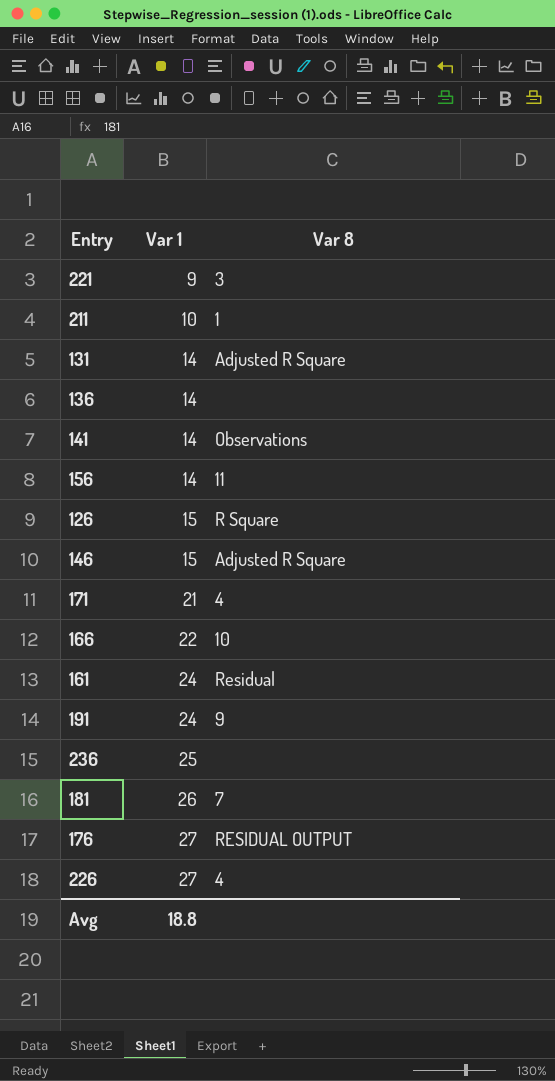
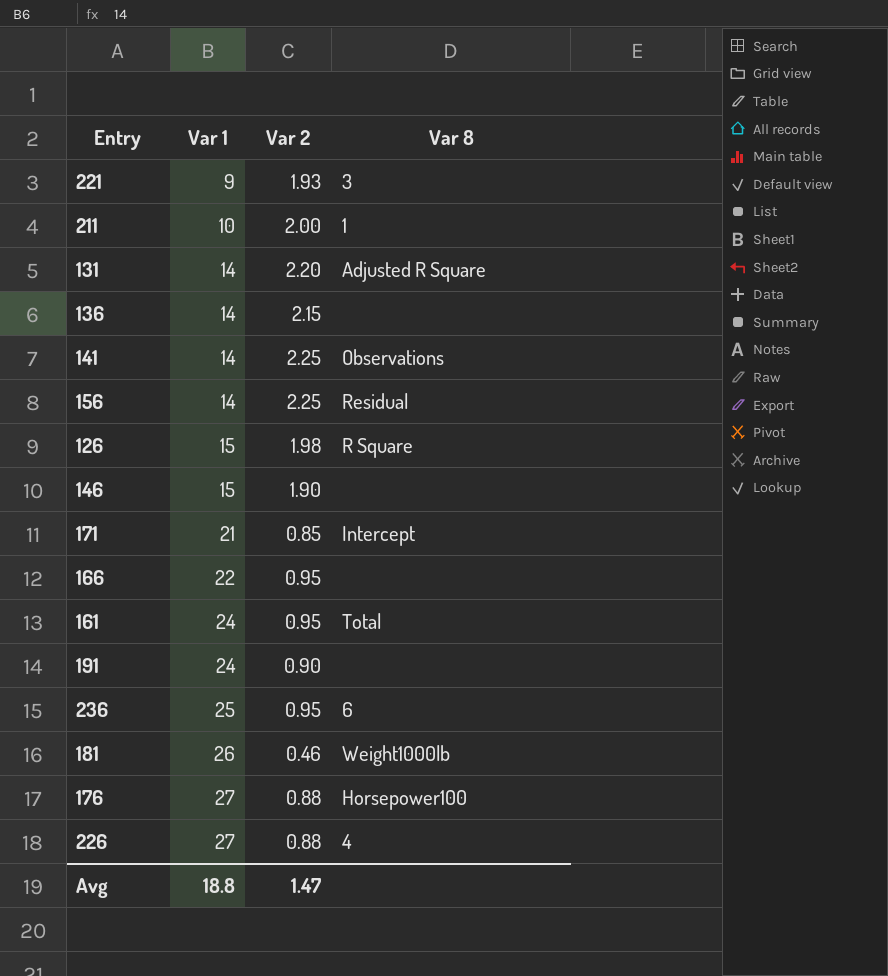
column Var 2 | position: none -> 3
156 | Var 8: 11 -> Residual
146 | Var 8: Adjusted R Square -> none
171 | Var 8: 4 -> Intercept
166 | Var 8: 10 -> none
161 | Var 8: Residual -> Total
191 | Var 8: 9 -> none
236 | Var 8: none -> 6
181 | Var 8: 7 -> Weight1000lb
176 | Var 8: RESIDUAL OUTPUT -> Horsepower100

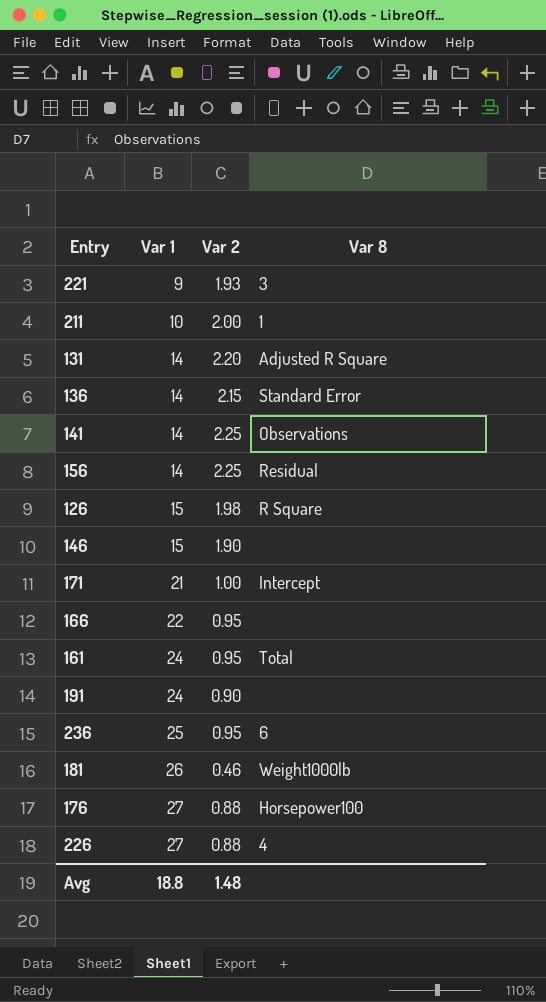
136 | Var 8: none -> Standard Error
171 | Var 2: 0.85 -> 1.00
Avg | Var 2: 1.47 -> 1.48

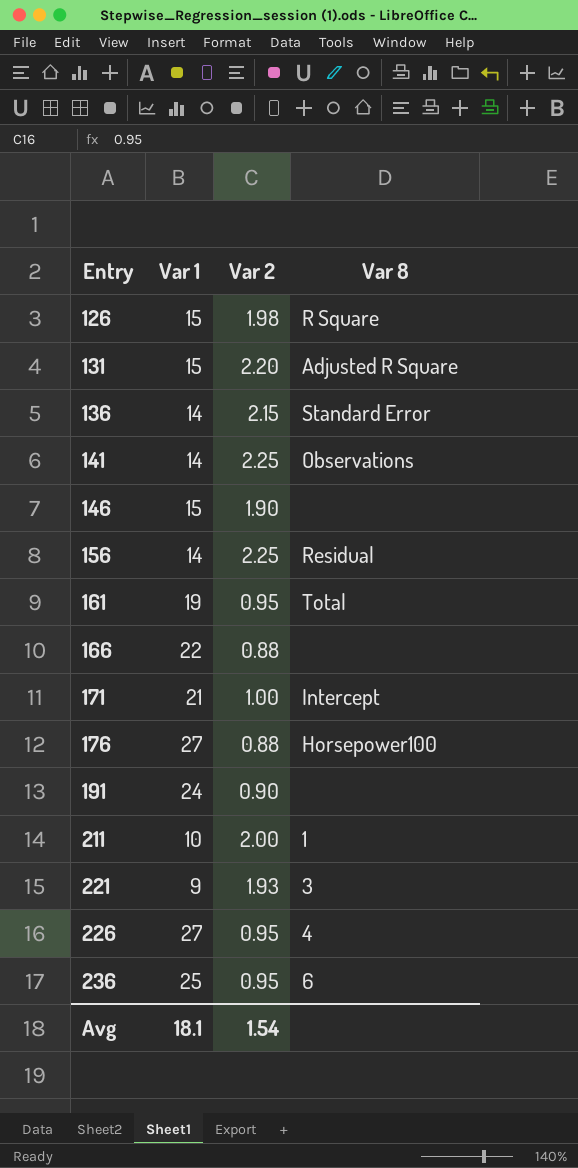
row order: Var 1 ascending -> Entry ascending
row 181: 26 | 0.46 | Weight1000lb -> none
131 | Var 1: 14 -> 15
161 | Var 1: 24 -> 19
166 | Var 2: 0.95 -> 0.88
226 | Var 2: 0.88 -> 0.95
Avg | Var 1: 18.8 -> 18.1
Avg | Var 2: 1.48 -> 1.54

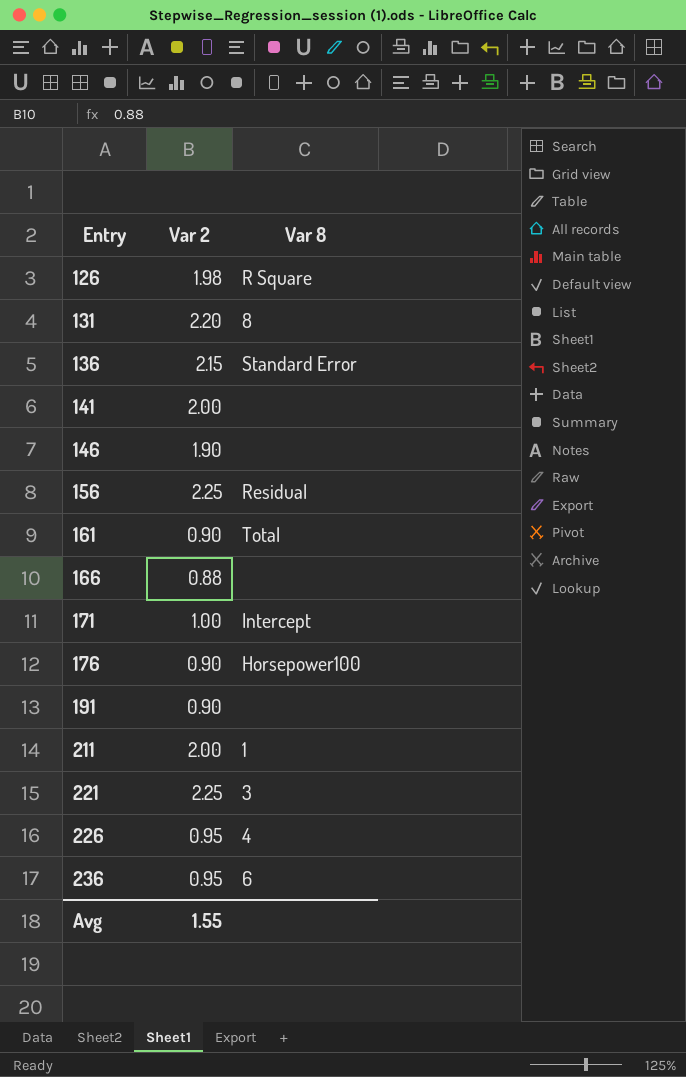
column Var 1 | position: 2 -> none
131 | Var 8: Adjusted R Square -> 8
141 | Var 2: 2.25 -> 2.00
141 | Var 8: Observations -> none
161 | Var 2: 0.95 -> 0.90
176 | Var 2: 0.88 -> 0.90
221 | Var 2: 1.93 -> 2.25
Avg | Var 2: 1.54 -> 1.55

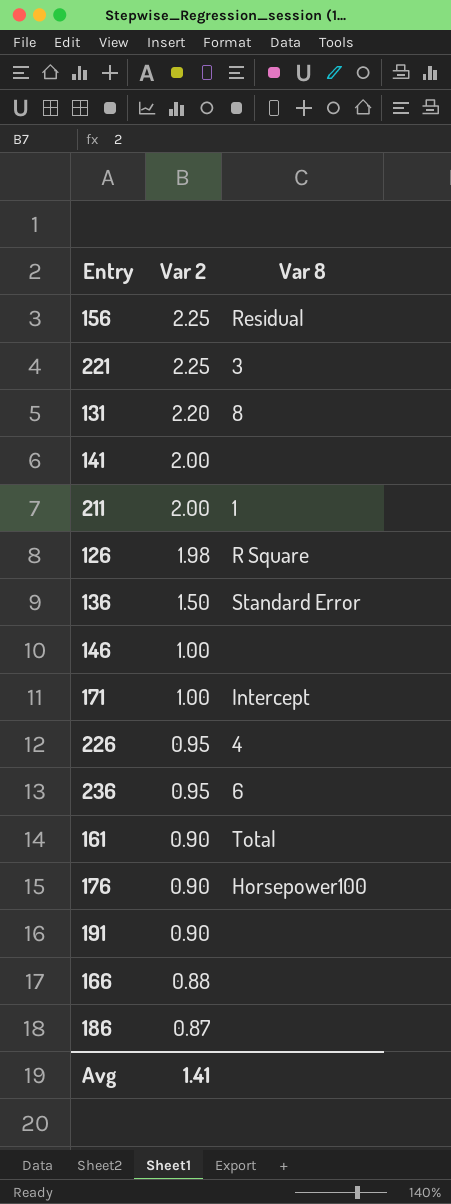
row order: Entry ascending -> Var 2 descending
136 | Var 2: 2.15 -> 1.50
146 | Var 2: 1.90 -> 1.00
row 186: none -> 0.87 | none
Avg | Var 2: 1.55 -> 1.41

